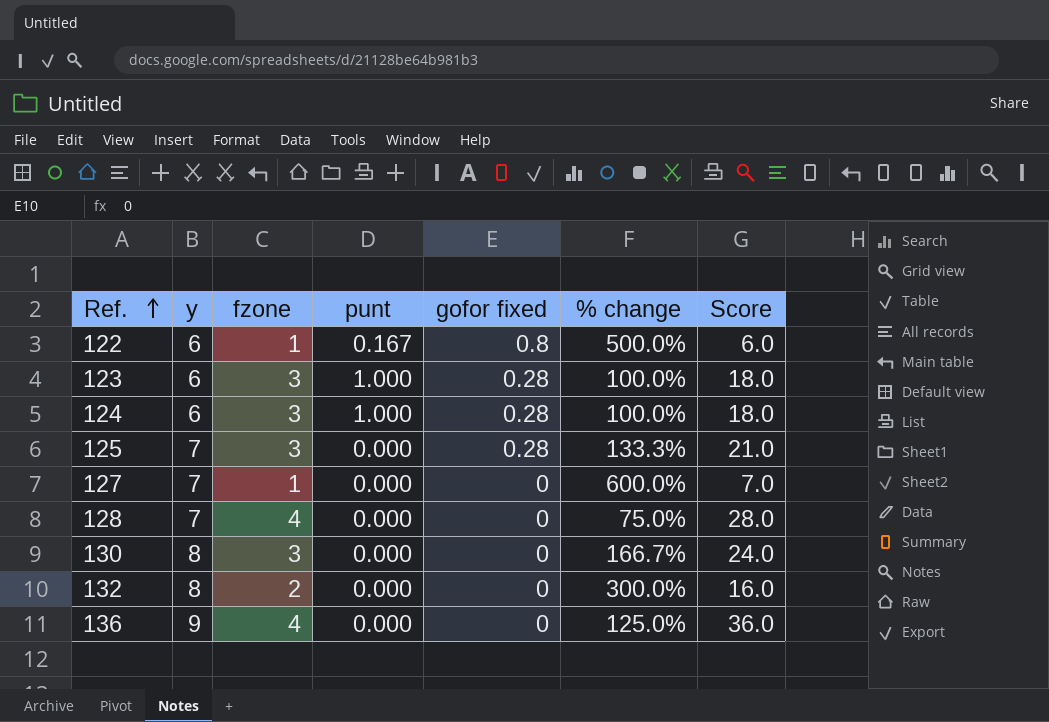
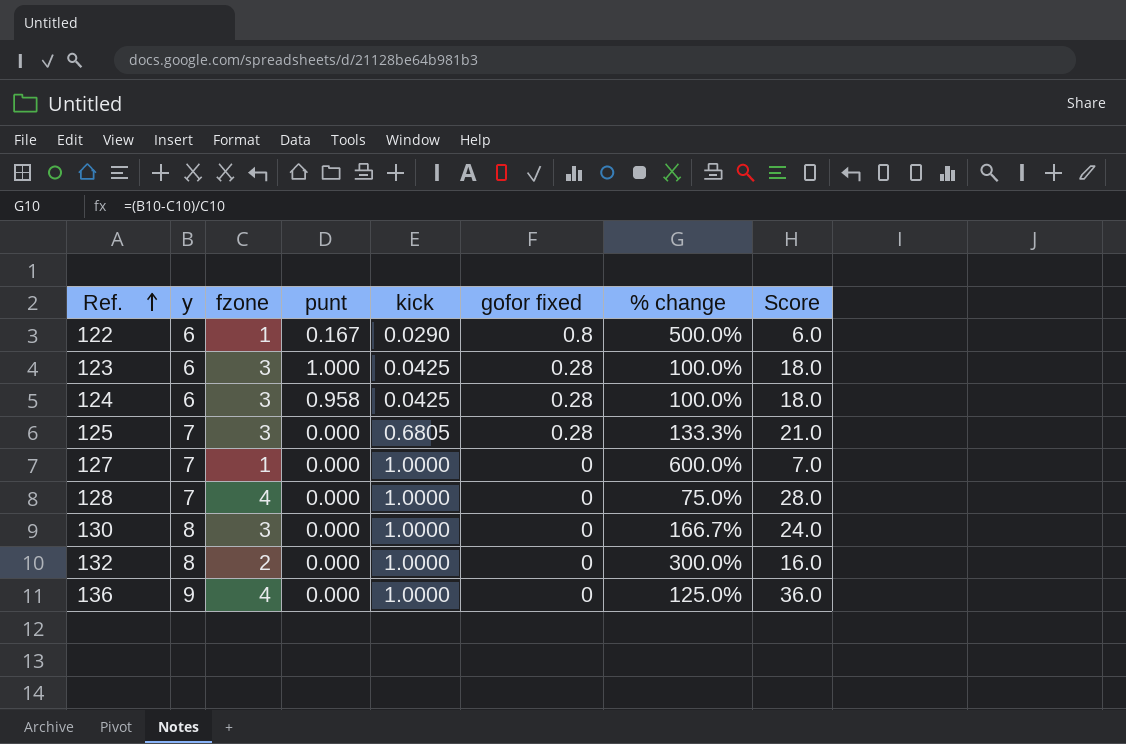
column kick | position: none -> 5
124 | punt: 1.000 -> 0.958

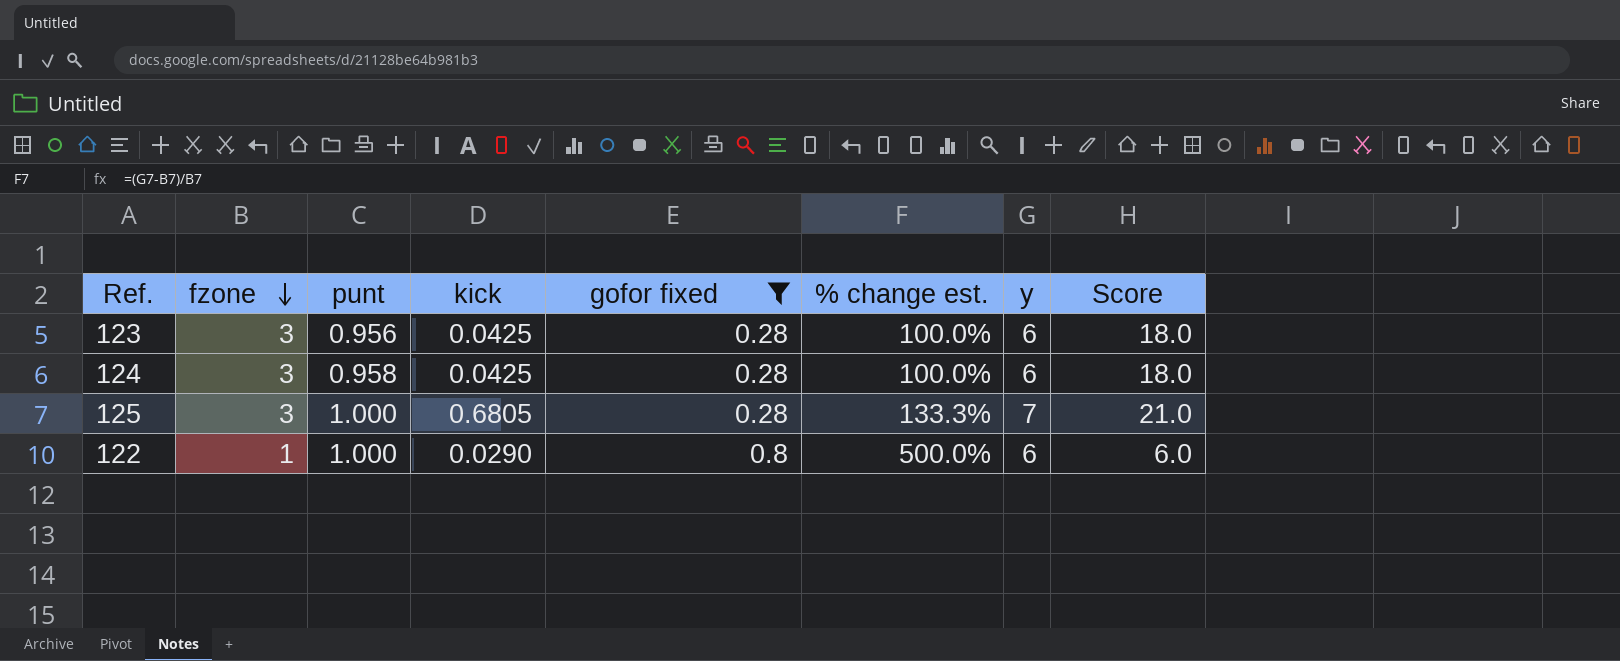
filter: none -> gofor fixed != 0
row order: Ref. ascending -> fzone descending
column name: % change -> % change est.
column y | position: 2 -> 7
123 | punt: 1.000 -> 0.956
125 | punt: 0.000 -> 1.000
122 | punt: 0.167 -> 1.000

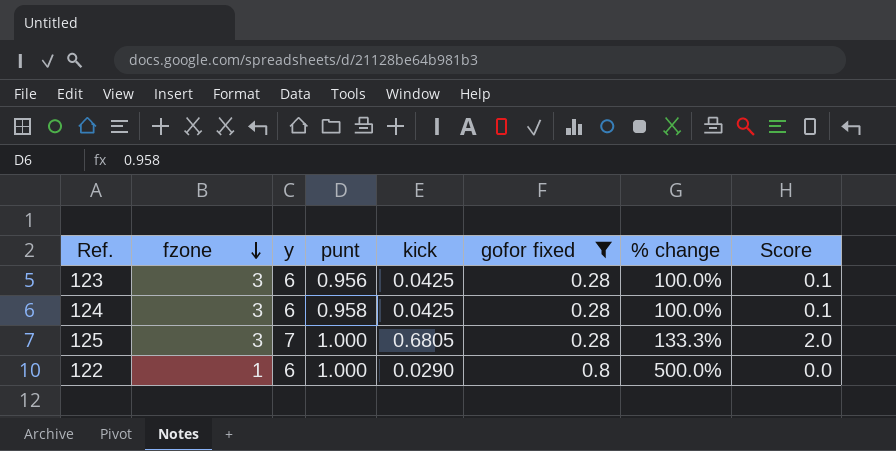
column y | position: 7 -> 3
column name: % change est. -> % change
column Score | formula: [fzone] * [y] -> [fzone] * [kick]

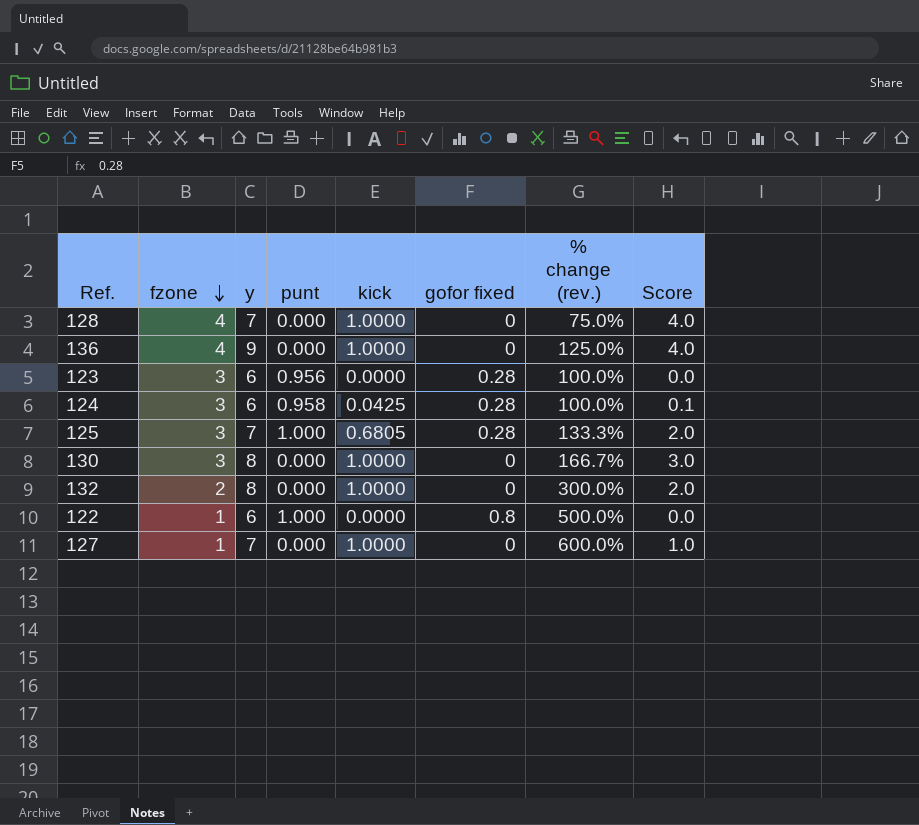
filter: gofor fixed != 0 -> none
column name: % change -> % change (rev.)
123 | kick: 0.0425 -> 0.0000
123 | Score: 0.1 -> 0.0
122 | kick: 0.0290 -> 0.0000

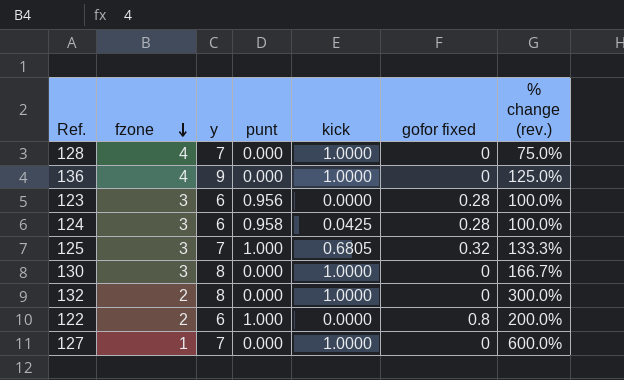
column Score | formula: [fzone] * [kick] -> none
125 | gofor fixed: 0.28 -> 0.32
122 | fzone: 1 -> 2
122 | % change (rev.): 500.0% -> 200.0%

